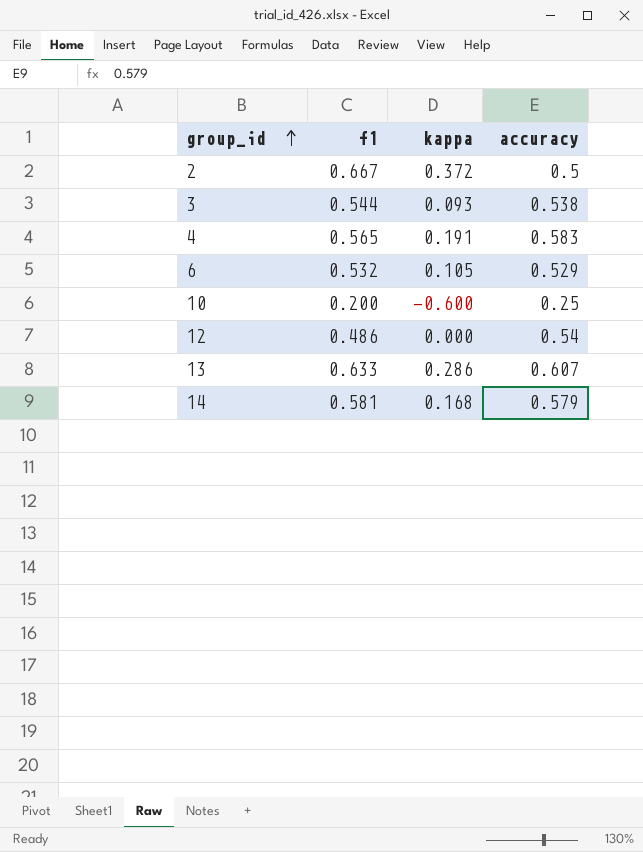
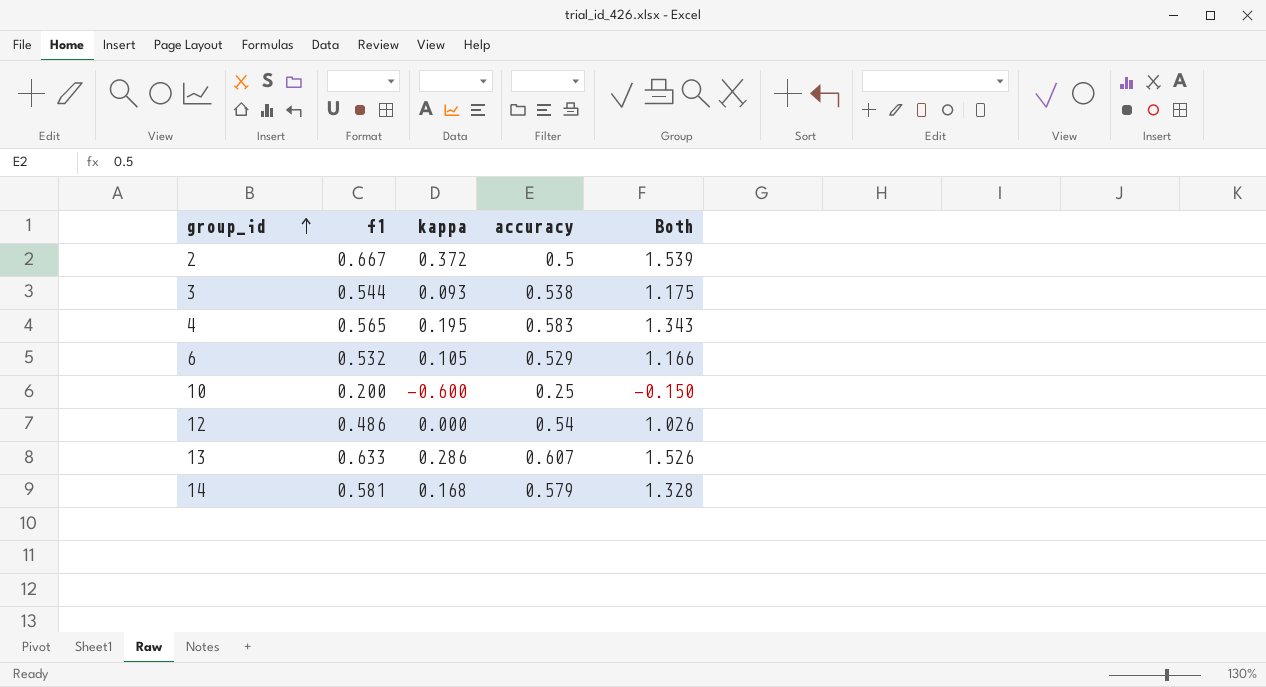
column Both | formula: none -> [f1] + [kappa] + [accuracy]
4 | kappa: 0.191 -> 0.195

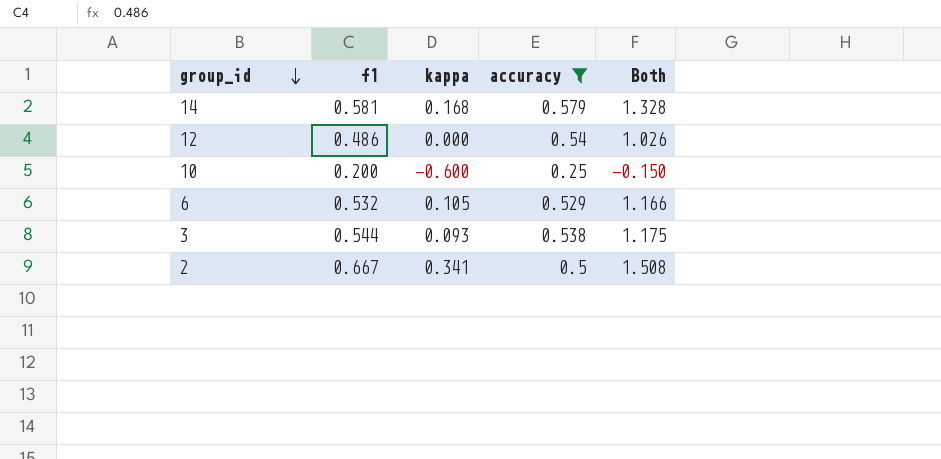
filter: none -> accuracy <= 0.579
row order: group_id ascending -> group_id descending
2 | kappa: 0.372 -> 0.341
2 | Both: 1.539 -> 1.508

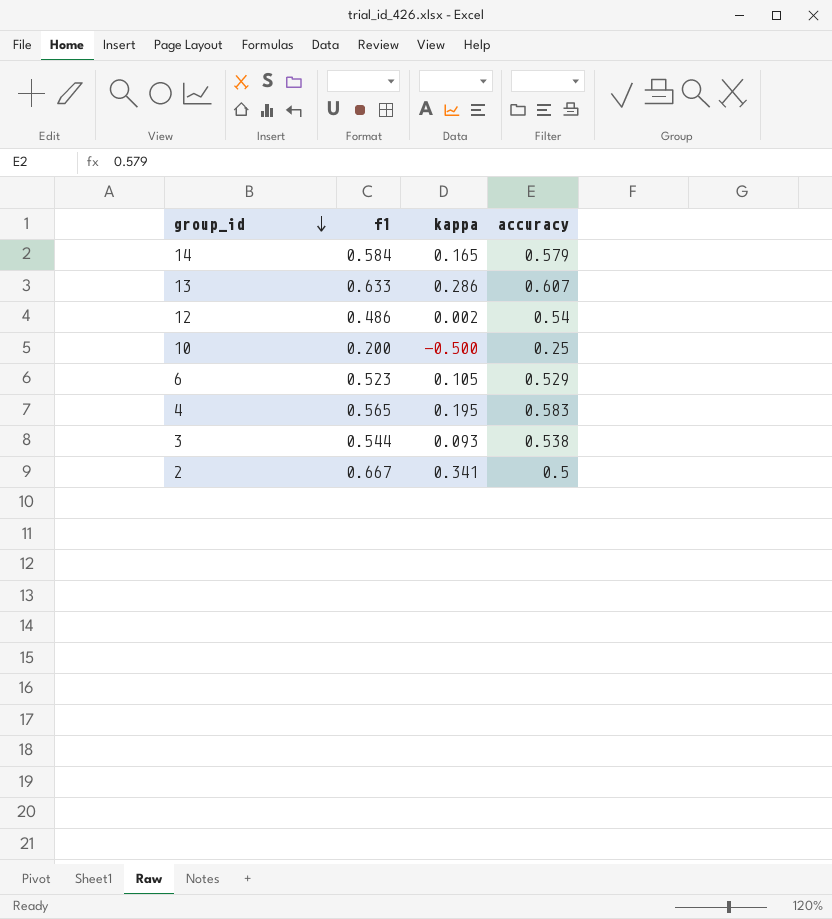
filter: accuracy <= 0.579 -> none
column Both | formula: [f1] + [kappa] + [accuracy] -> none
14 | f1: 0.581 -> 0.584
14 | kappa: 0.168 -> 0.165
12 | kappa: 0.000 -> 0.002
10 | kappa: -0.600 -> -0.500
6 | f1: 0.532 -> 0.523

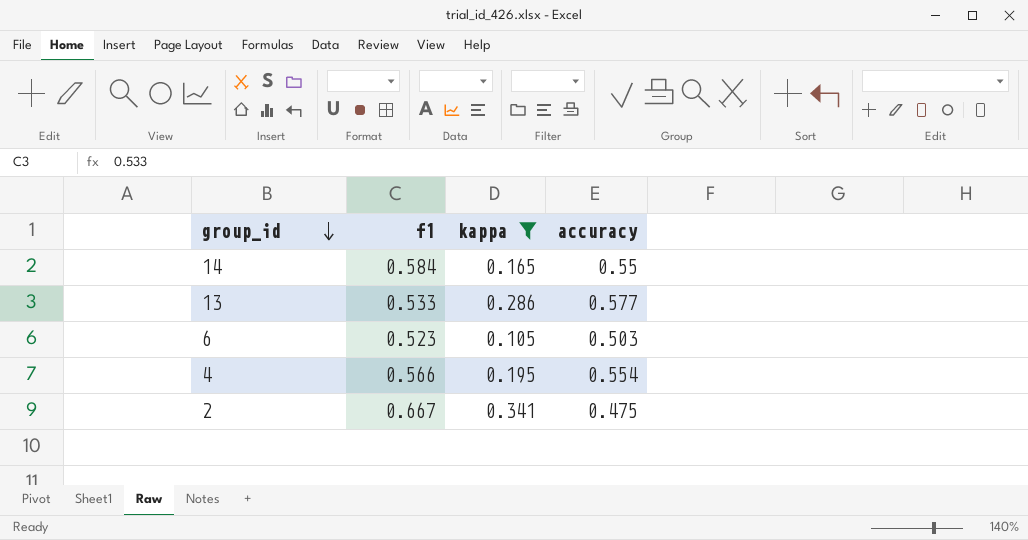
filter: none -> kappa >= 0.105
14 | accuracy: 0.579 -> 0.55
13 | f1: 0.633 -> 0.533
13 | accuracy: 0.607 -> 0.577
6 | accuracy: 0.529 -> 0.503
4 | f1: 0.565 -> 0.566
4 | accuracy: 0.583 -> 0.554
2 | accuracy: 0.5 -> 0.475

